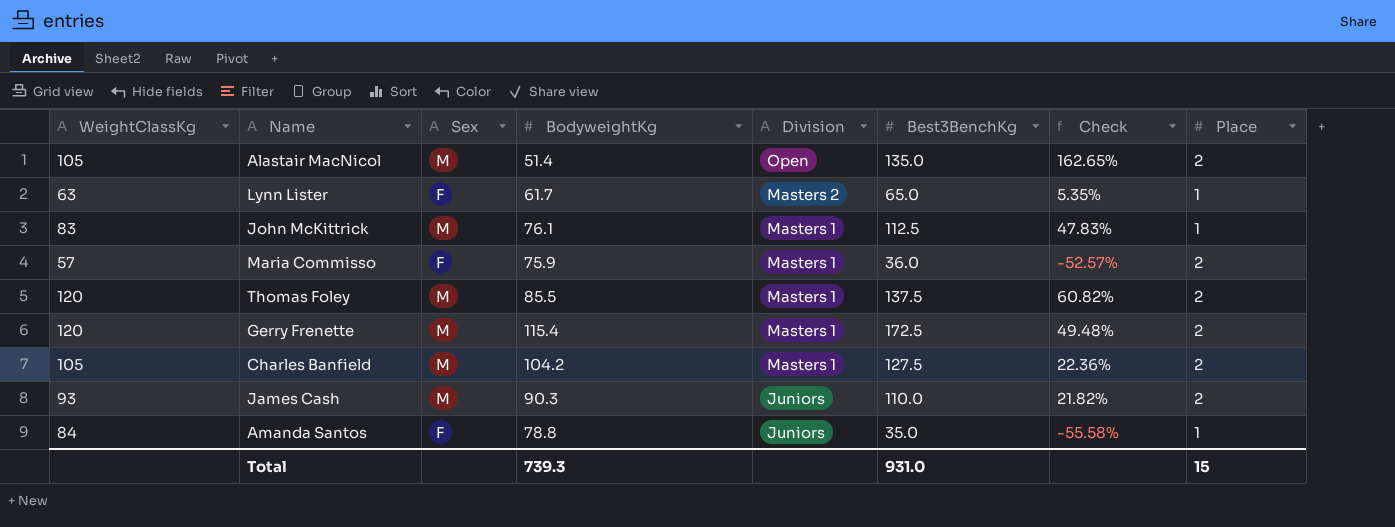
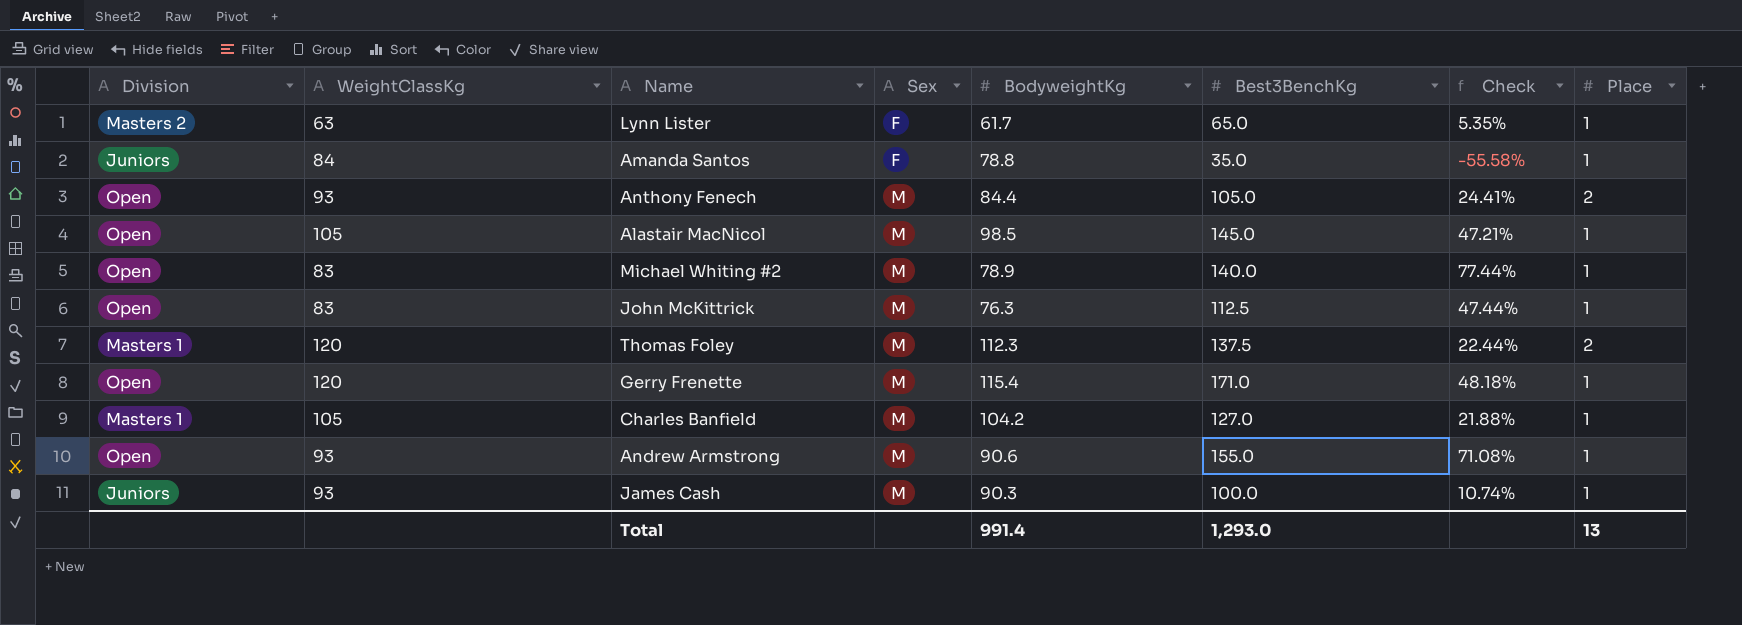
row order: Division descending -> Sex ascending
column Division | position: 5 -> 1
row Maria Commisso: 57 | F | 75.9 | Masters 1 | 36.0 | -52.57% | 2 -> none
row Anthony Fenech: none -> Open | 93 | M | 84.4 | 105.0 | 24.41% | 2
Alastair MacNicol | BodyweightKg: 51.4 -> 98.5
Alastair MacNicol | Best3BenchKg: 135.0 -> 145.0
Alastair MacNicol | Check: 162.65% -> 47.21%
Alastair MacNicol | Place: 2 -> 1
row Michael Whiting #2: none -> Open | 83 | M | 78.9 | 140.0 | 77.44% | 1
John McKittrick | Division: Masters 1 -> Open
John McKittrick | BodyweightKg: 76.1 -> 76.3
John McKittrick | Check: 47.83% -> 47.44%
Thomas Foley | BodyweightKg: 85.5 -> 112.3
Thomas Foley | Check: 60.82% -> 22.44%
Gerry Frenette | Division: Masters 1 -> Open
Gerry Frenette | Best3BenchKg: 172.5 -> 171.0
Gerry Frenette | Check: 49.48% -> 48.18%
Gerry Frenette | Place: 2 -> 1
Charles Banfield | Best3BenchKg: 127.5 -> 127.0
Charles Banfield | Check: 22.36% -> 21.88%
Charles Banfield | Place: 2 -> 1
row Andrew Armstrong: none -> Open | 93 | M | 90.6 | 155.0 | 71.08% | 1
James Cash | Best3BenchKg: 110.0 -> 100.0
James Cash | Check: 21.82% -> 10.74%
James Cash | Place: 2 -> 1
Total | BodyweightKg: 739.3 -> 991.4
Total | Best3BenchKg: 931.0 -> 1,293.0
Total | Place: 15 -> 13

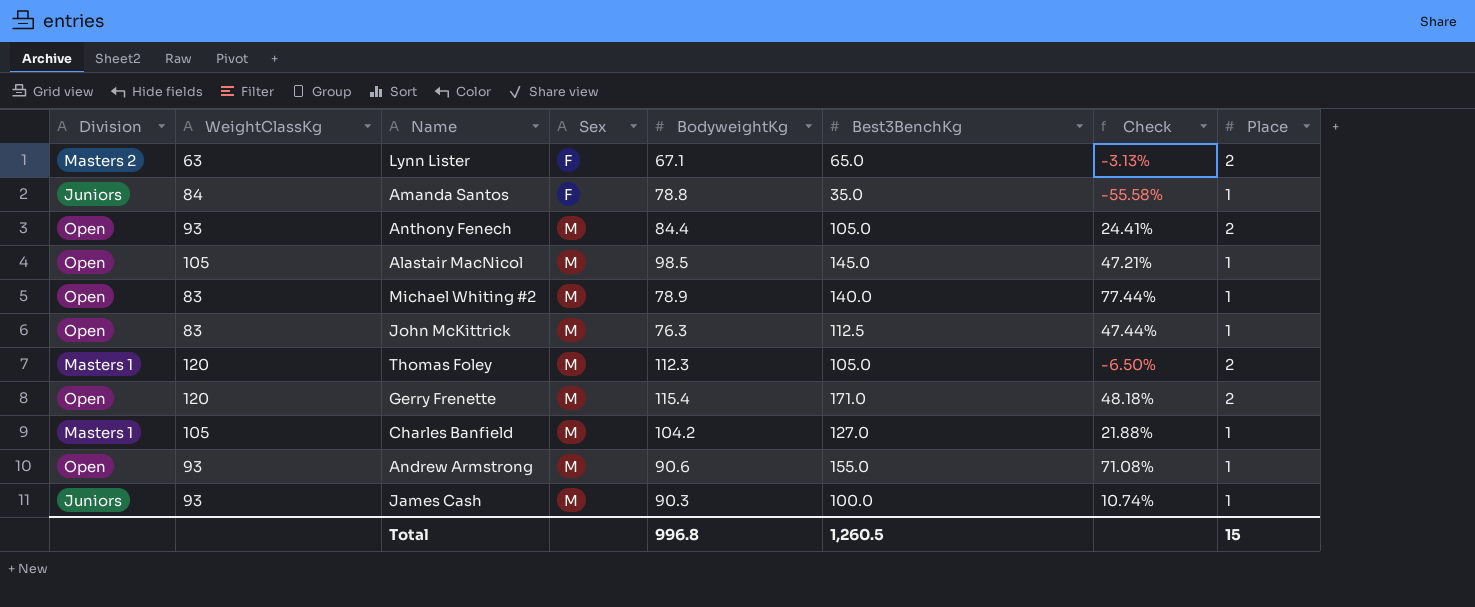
Lynn Lister | BodyweightKg: 61.7 -> 67.1
Lynn Lister | Check: 5.35% -> -3.13%
Lynn Lister | Place: 1 -> 2
Thomas Foley | Best3BenchKg: 137.5 -> 105.0
Thomas Foley | Check: 22.44% -> -6.50%
Gerry Frenette | Place: 1 -> 2
Total | BodyweightKg: 991.4 -> 996.8
Total | Best3BenchKg: 1,293.0 -> 1,260.5
Total | Place: 13 -> 15

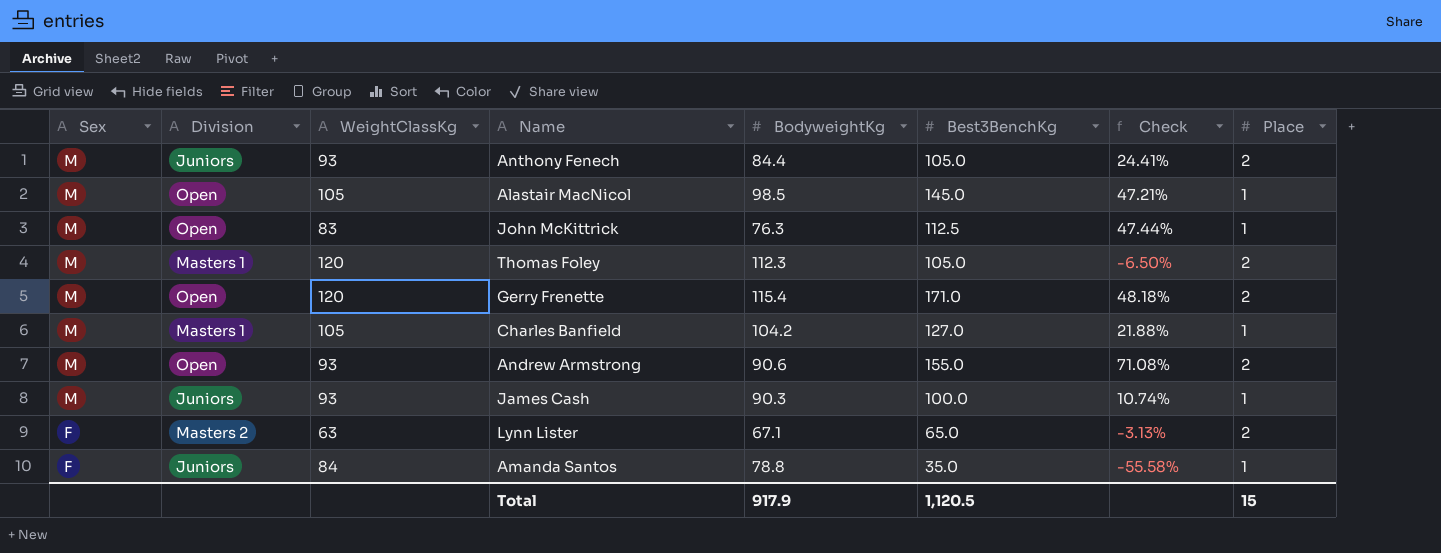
row order: Sex ascending -> Sex descending
column Sex | position: 4 -> 1
row Michael Whiting #2: Open | 83 | M | 78.9 | 140.0 | 77.44% | 1 -> none
Anthony Fenech | Division: Open -> Juniors
Andrew Armstrong | Place: 1 -> 2
Total | BodyweightKg: 996.8 -> 917.9
Total | Best3BenchKg: 1,260.5 -> 1,120.5

